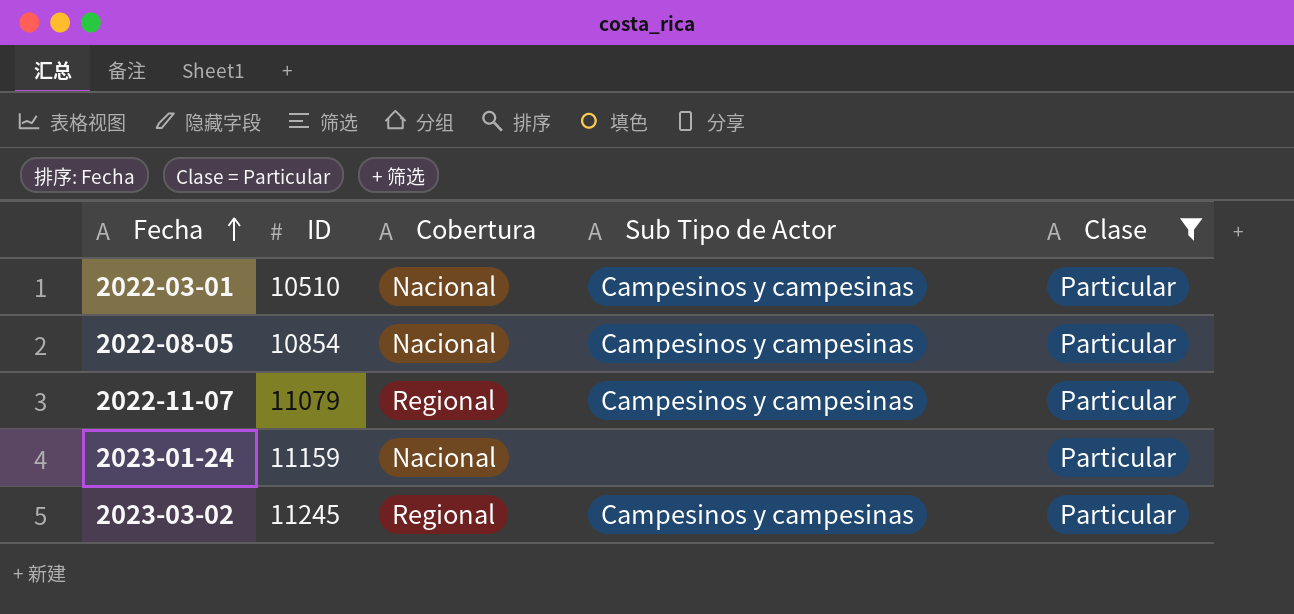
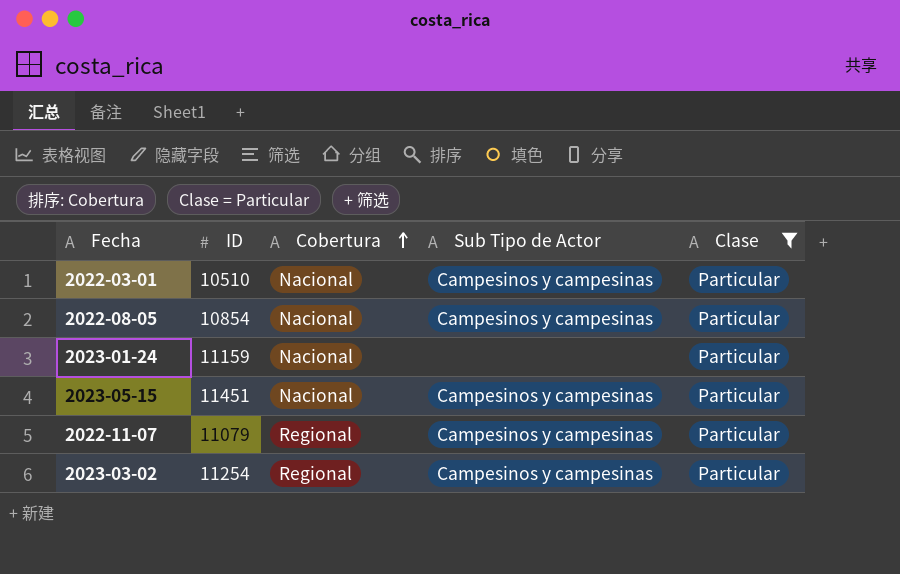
row order: Fecha ascending -> Cobertura ascending
row 2023-05-15: none -> 11451 | Nacional | Campesinos y campesinas | Particular
2023-03-02 | ID: 11245 -> 11254

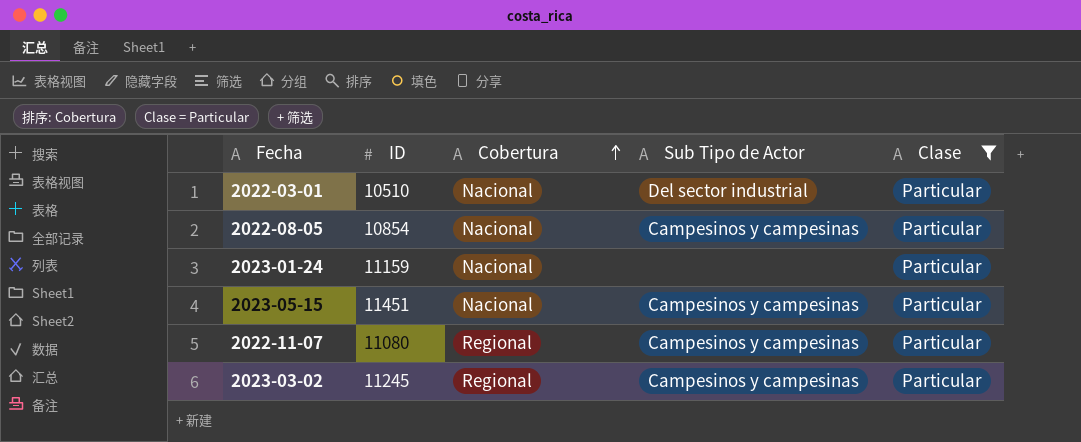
2022-03-01 | Sub Tipo de Actor: Campesinos y campesinas -> Del sector industrial
2022-11-07 | ID: 11079 -> 11080
2023-03-02 | ID: 11254 -> 11245

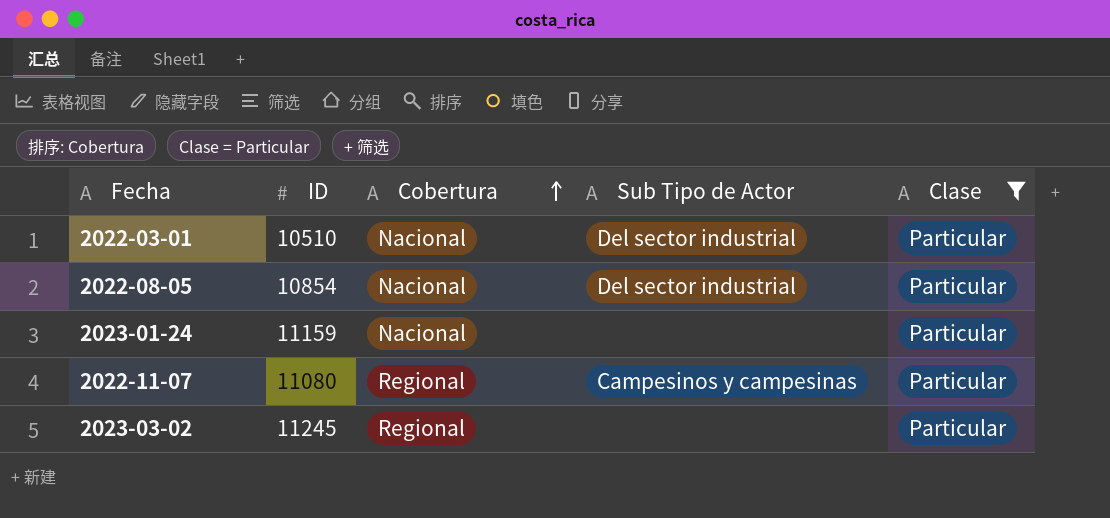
row 2023-05-15: 11451 | Nacional | Campesinos y campesinas | Particular -> none
2022-08-05 | Sub Tipo de Actor: Campesinos y campesinas -> Del sector industrial
2023-03-02 | Sub Tipo de Actor: Campesinos y campesinas -> none

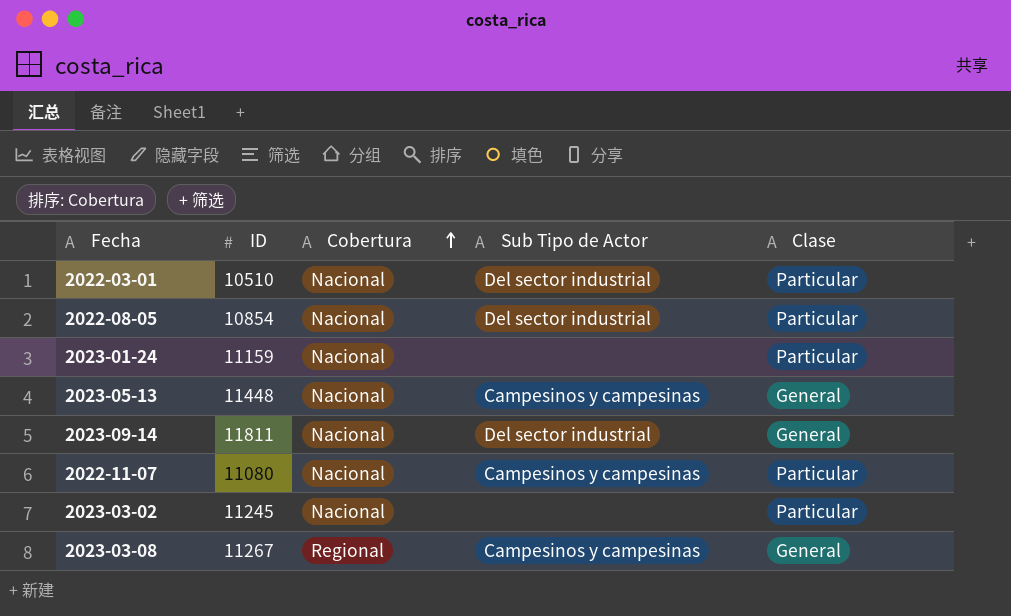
filter: Clase = Particular -> none
2022-11-07 | Cobertura: Regional -> Nacional
2023-03-02 | Cobertura: Regional -> Nacional

